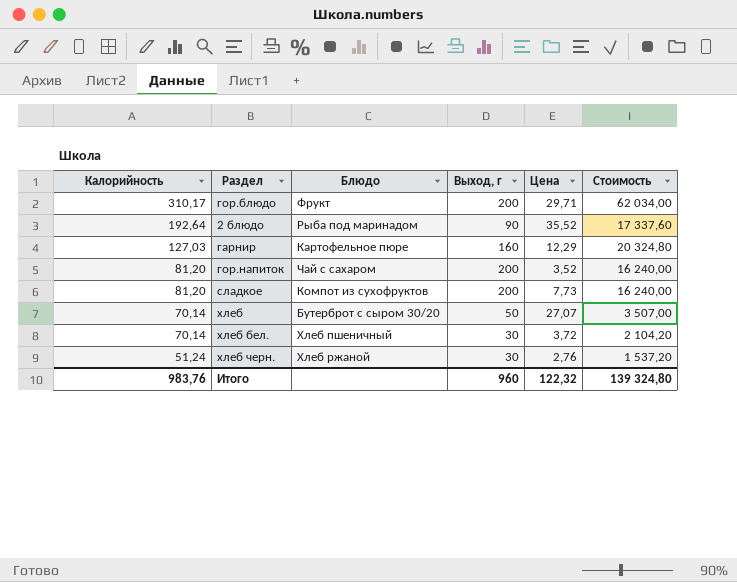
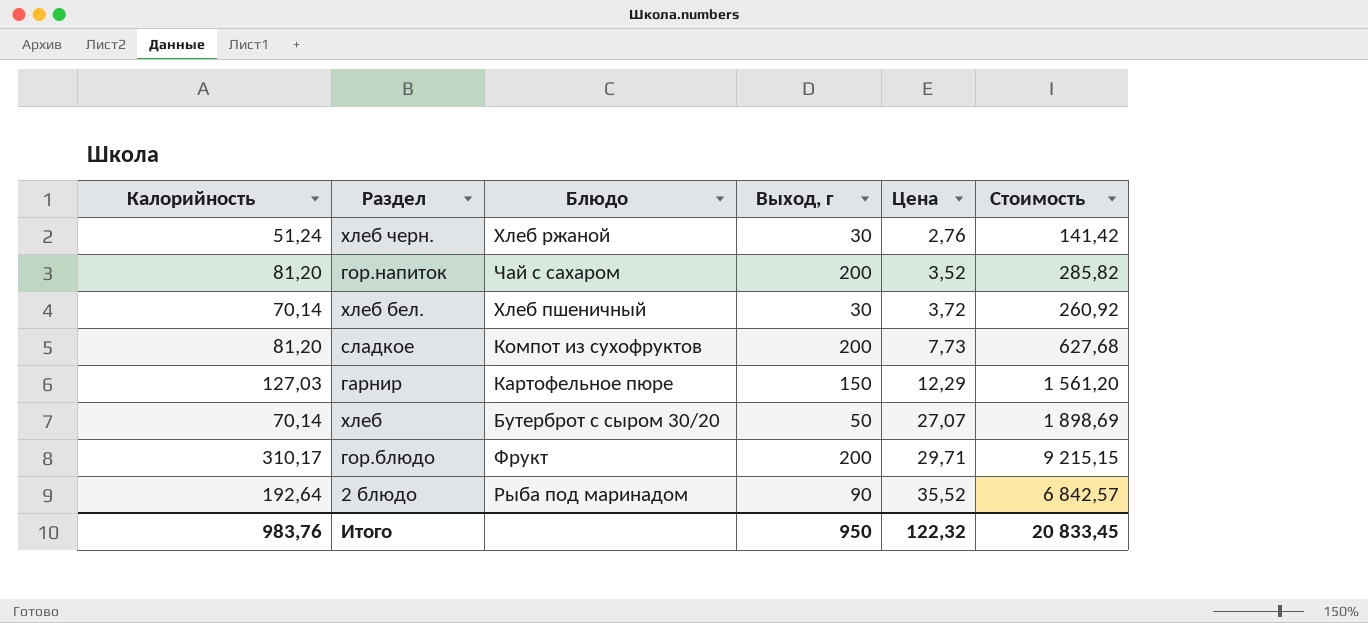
row order: Калорийность descending -> Цена ascending
column Стоимость | formula: [Калорийность] * [Выход, г] -> [Калорийность] * [Цена]
гарнир | Выход, г: 160 -> 150
Итого | Выход, г: 960 -> 950
Итого | Стоимость: 139 324,80 -> 20 833,45

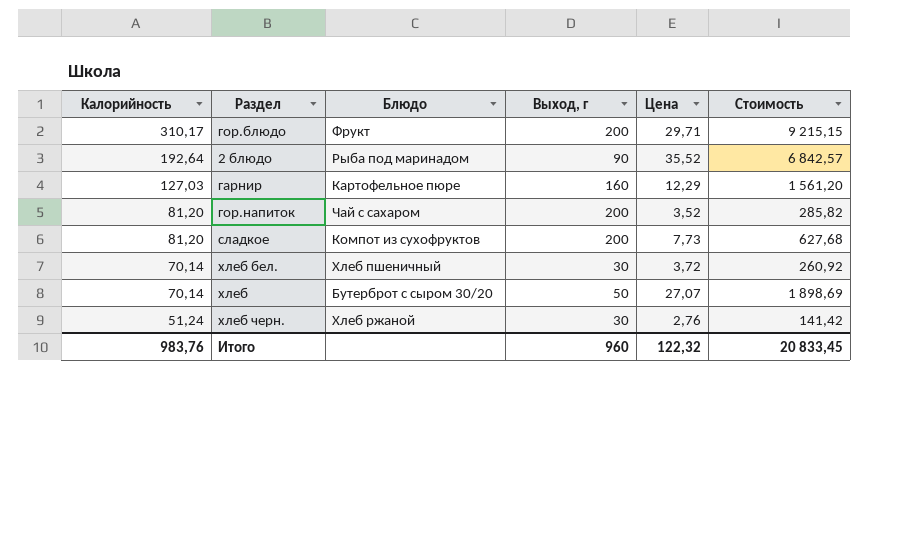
row order: Цена ascending -> Калорийность descending
гарнир | Выход, г: 150 -> 160
Итого | Выход, г: 950 -> 960

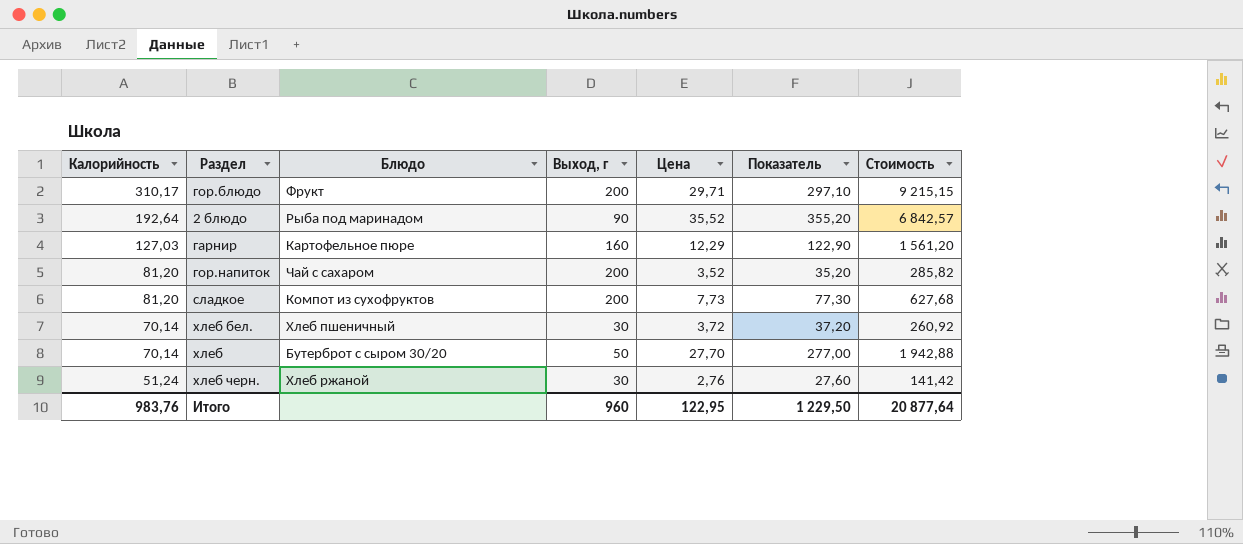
column Показатель | formula: none -> [Цена] * 10
хлеб | Цена: 27,07 -> 27,70
хлеб | Стоимость: 1 898,69 -> 1 942,88
Итого | Цена: 122,32 -> 122,95
Итого | Стоимость: 20 833,45 -> 20 877,64

